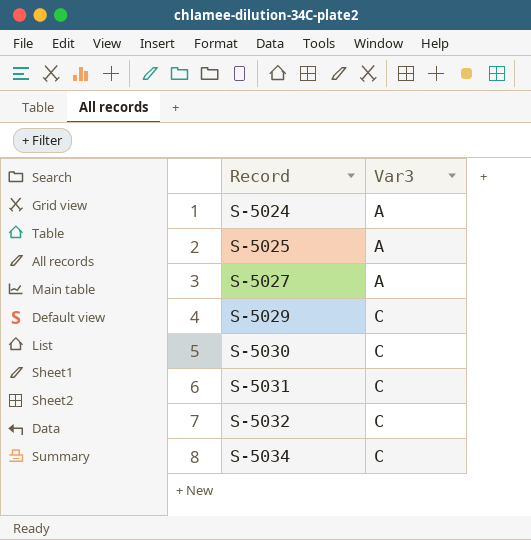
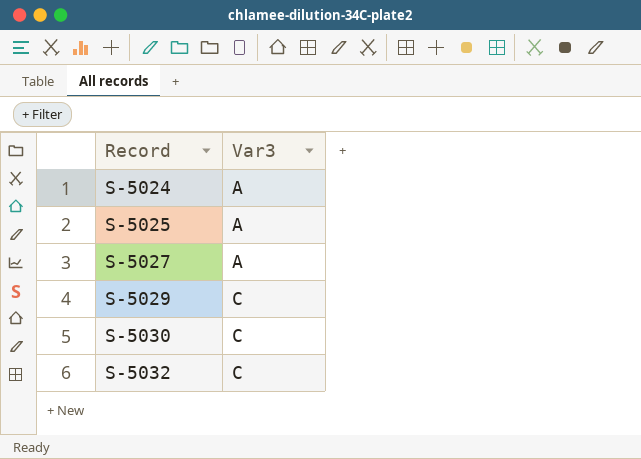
row S-5031: C -> none
row S-5034: C -> none

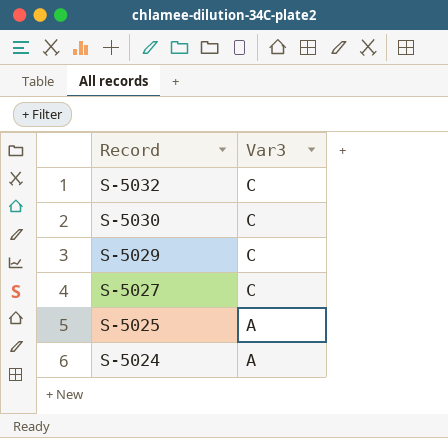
row order: Record ascending -> Record descending
S-5027 | Var3: A -> C

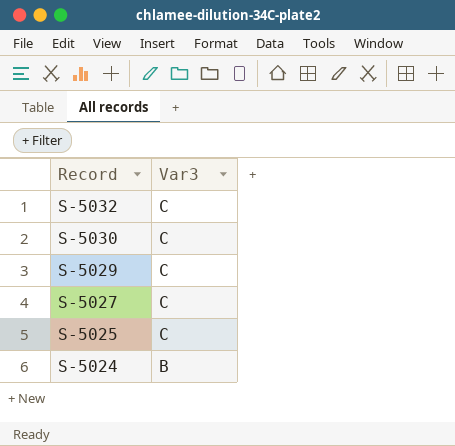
S-5025 | Var3: A -> C
S-5024 | Var3: A -> B

